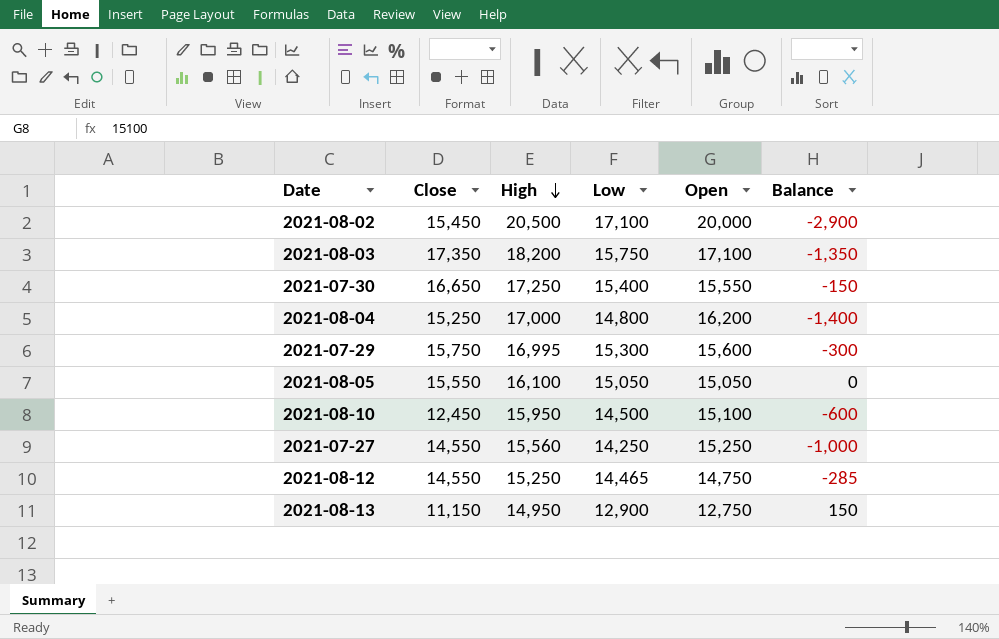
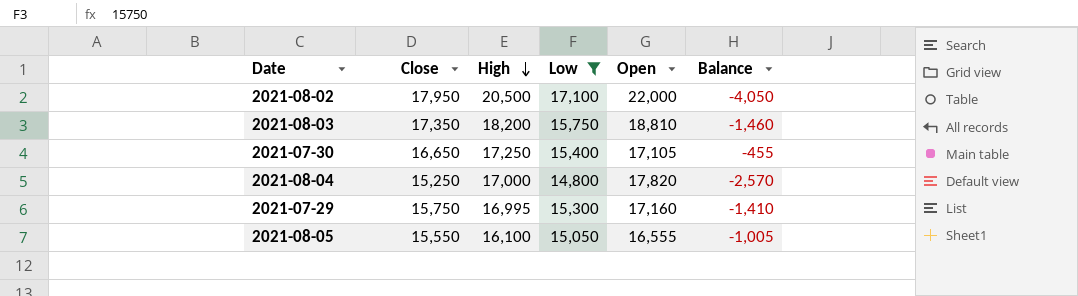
filter: none -> Low >= 14,800
column Balance | formula: [Low] - [Open] -> [Close] - [Open]
2021-08-02 | Close: 15,450 -> 17,950
2021-08-02 | Open: 20,000 -> 22,000
2021-08-03 | Open: 17,100 -> 18,810
2021-07-30 | Open: 15,550 -> 17,105
2021-08-04 | Open: 16,200 -> 17,820
2021-07-29 | Open: 15,600 -> 17,160
2021-08-05 | Open: 15,050 -> 16,555

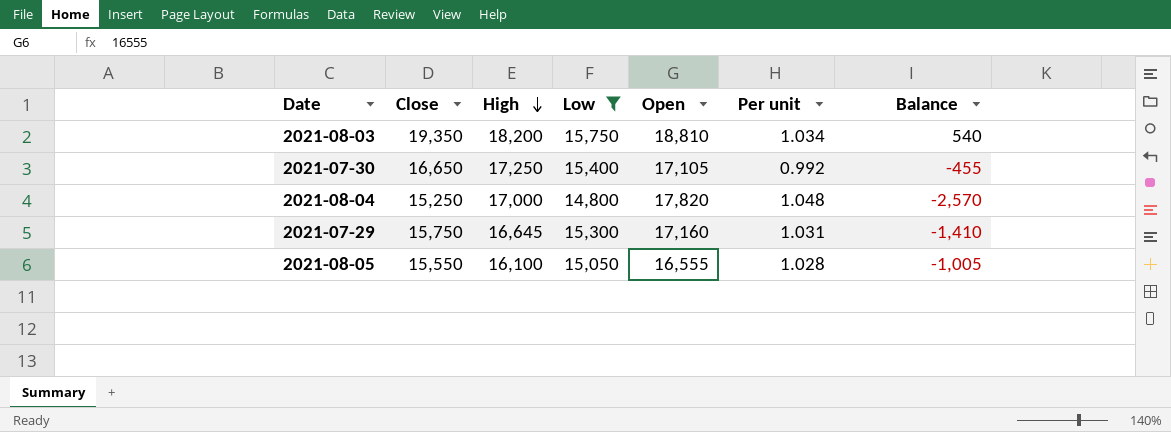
column Per unit | formula: none -> [Open] / [High]
row 2021-08-02: 17,950 | 20,500 | 17,100 | 22,000 | -4,050 -> none
2021-08-03 | Close: 17,350 -> 19,350
2021-08-03 | Balance: -1,460 -> 540
2021-07-29 | High: 16,995 -> 16,645

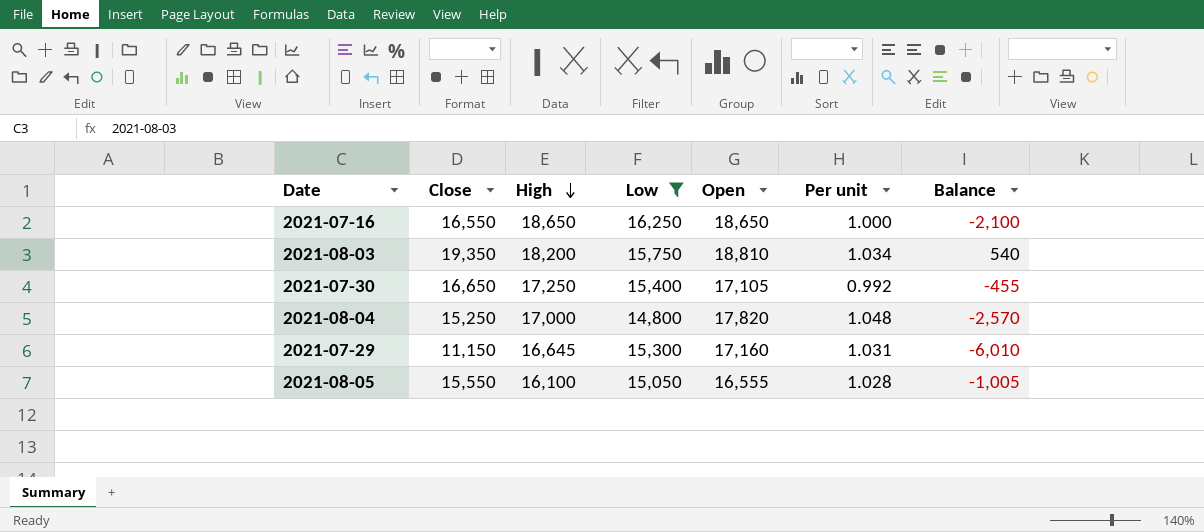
row 2021-07-16: none -> 16,550 | 18,650 | 16,250 | 18,650 | 1.000 | -2,100
2021-07-29 | Close: 15,750 -> 11,150
2021-07-29 | Balance: -1,410 -> -6,010

